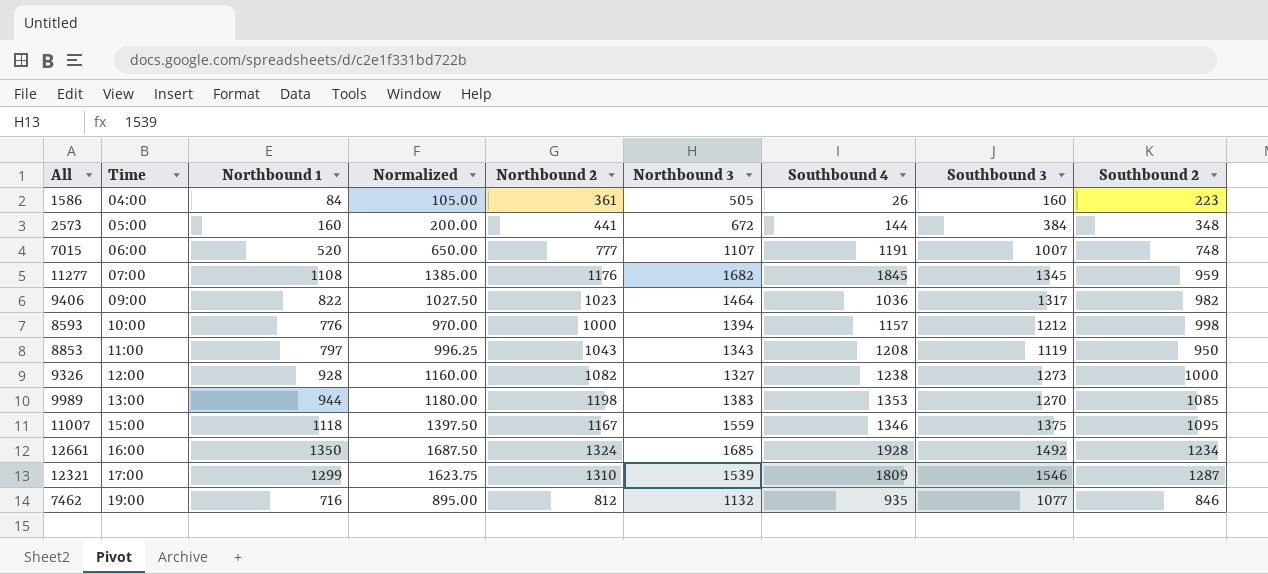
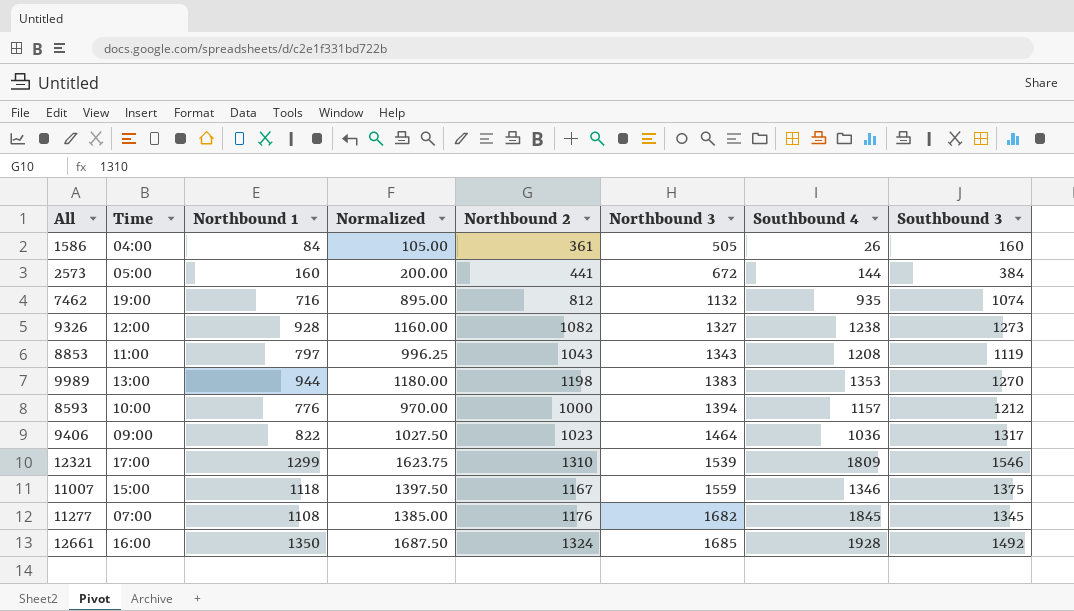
row order: Time ascending -> Northbound 3 ascending
column Southbound 2 | position: 9 -> none
row 7015: 06:00 | 520 | 650.00 | 777 | 1107 | 1191 | 1007 | 748 -> none
7462 | Southbound 3: 1077 -> 1074

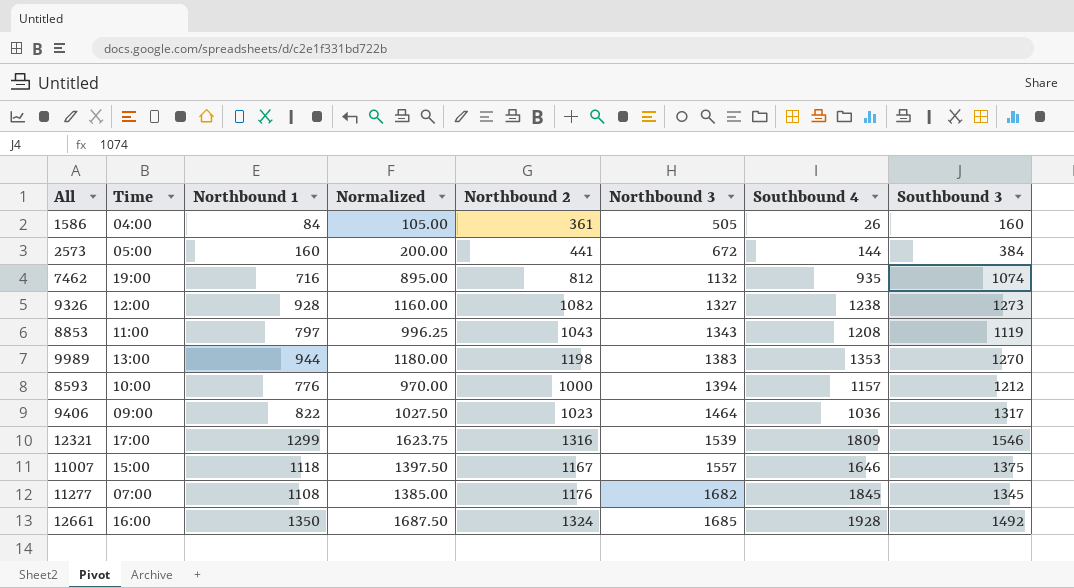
12321 | Northbound 2: 1310 -> 1316
11007 | Northbound 3: 1559 -> 1557
11007 | Southbound 4: 1346 -> 1646

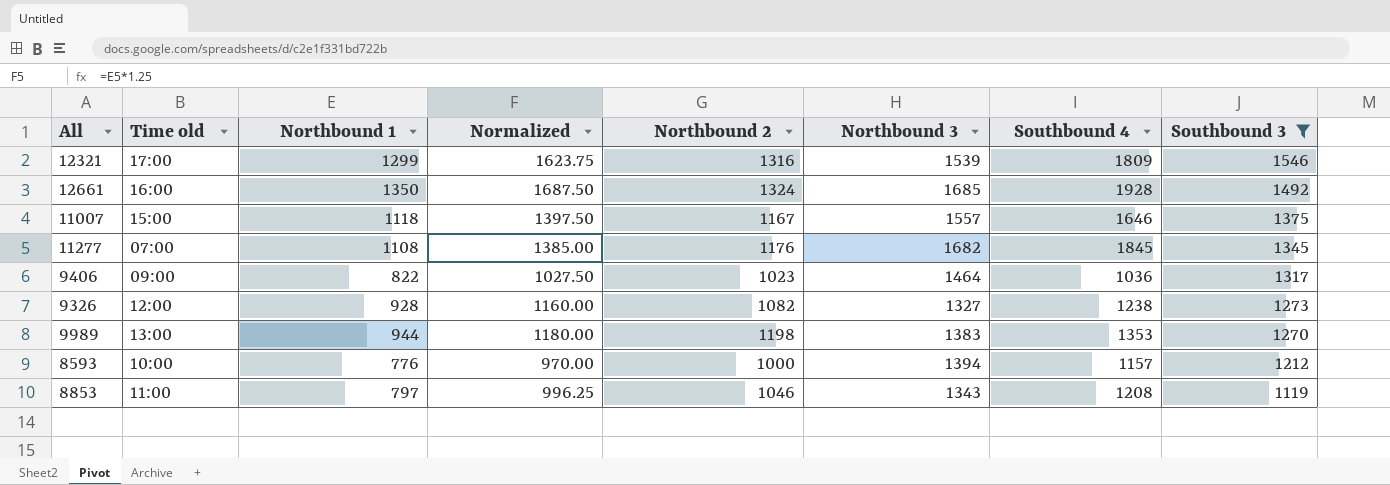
filter: none -> Southbound 3 >= 1119
row order: Northbound 3 ascending -> Southbound 3 descending
column name: Time -> Time old
8853 | Northbound 2: 1043 -> 1046

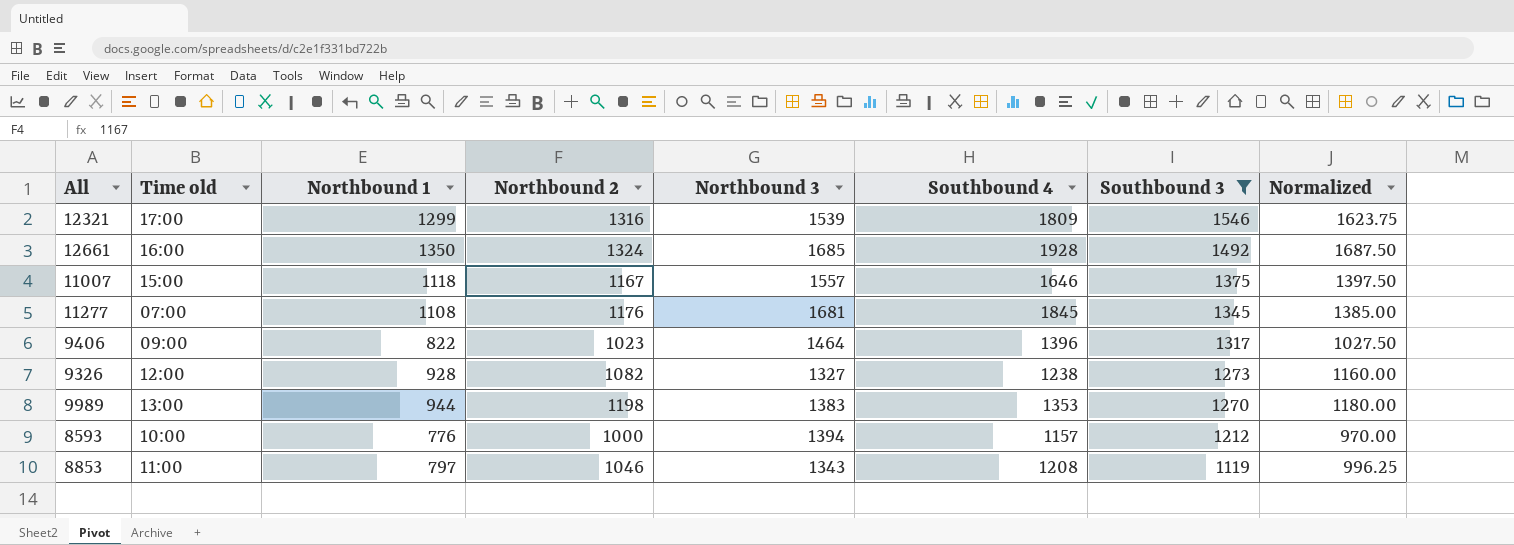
column Normalized | position: 4 -> 8
11277 | Northbound 3: 1682 -> 1681
9406 | Southbound 4: 1036 -> 1396

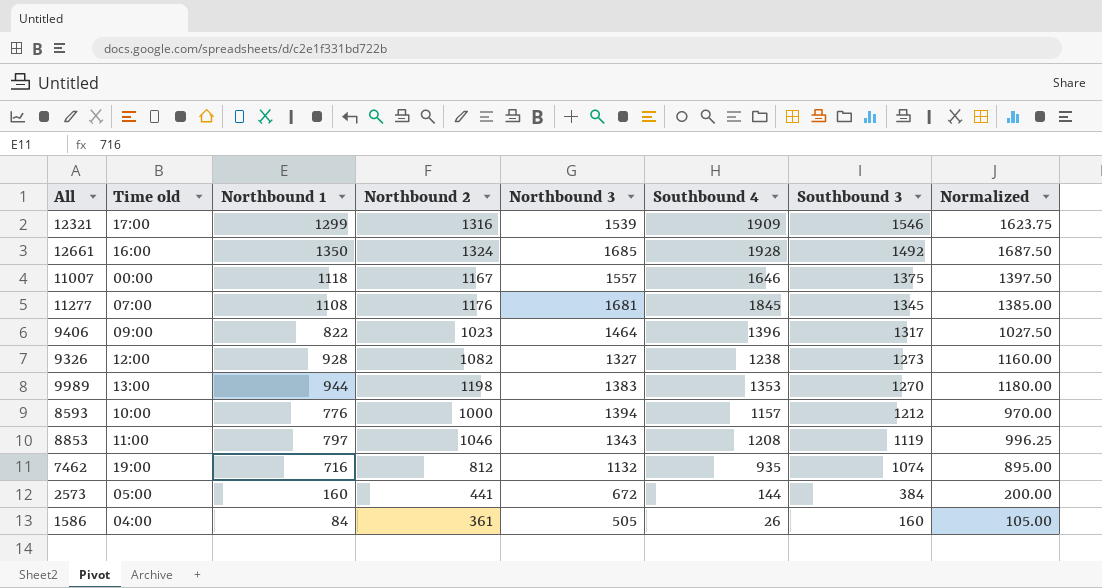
filter: Southbound 3 >= 1119 -> none
12321 | Southbound 4: 1809 -> 1909
11007 | Time old: 15:00 -> 00:00

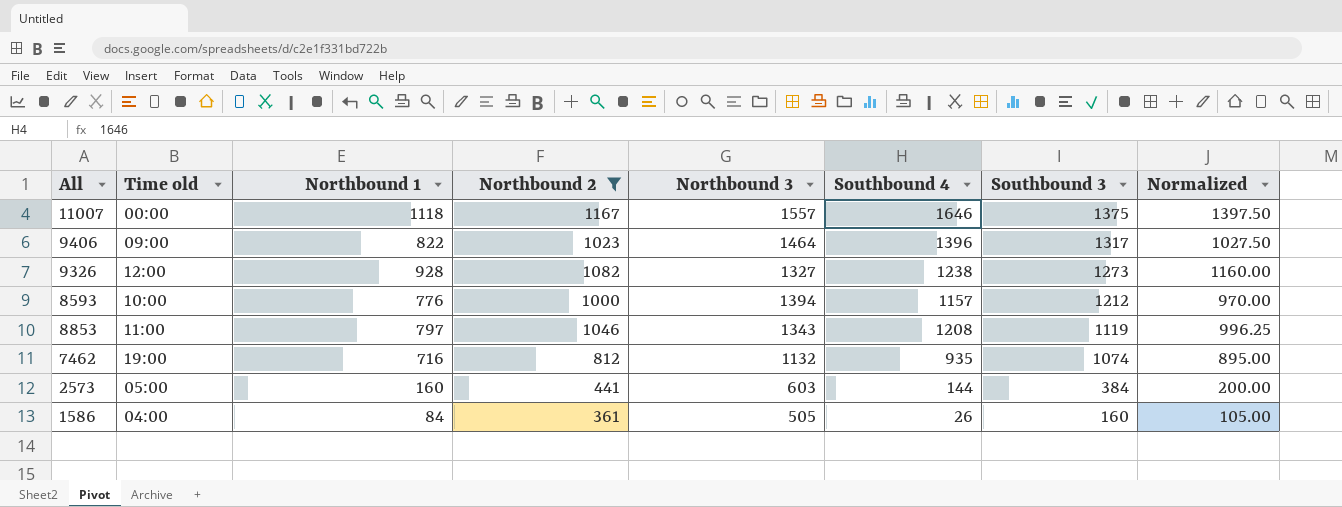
filter: none -> Northbound 2 <= 1167
2573 | Northbound 3: 672 -> 603

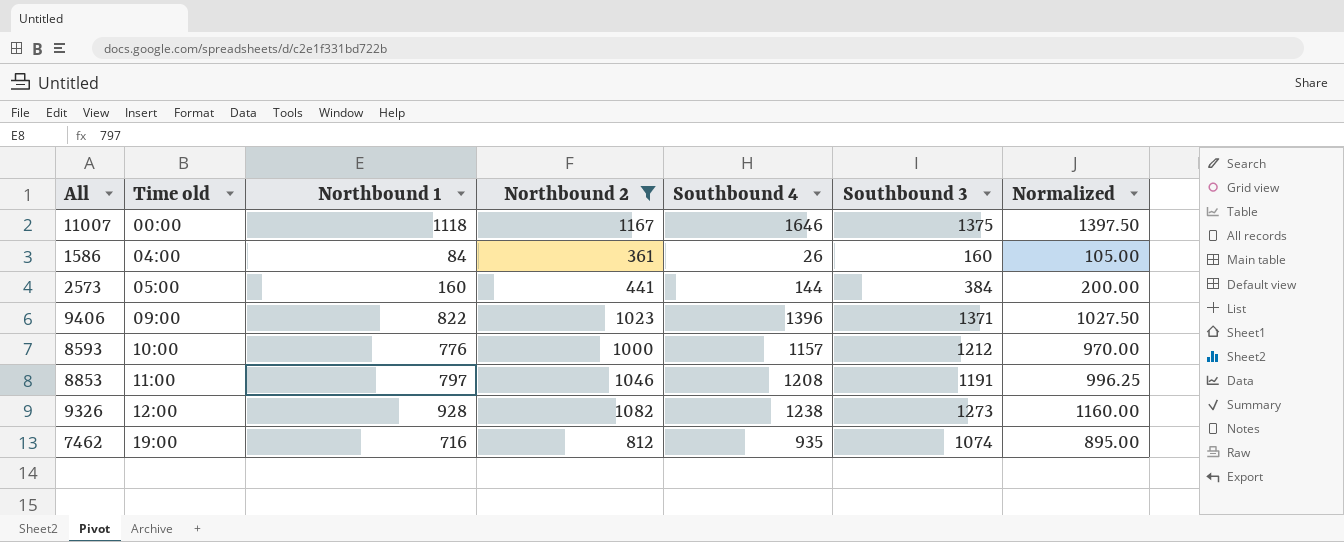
row order: Southbound 3 descending -> Time old ascending
column Northbound 3 | position: 5 -> none
9406 | Southbound 3: 1317 -> 1371
8853 | Southbound 3: 1119 -> 1191

